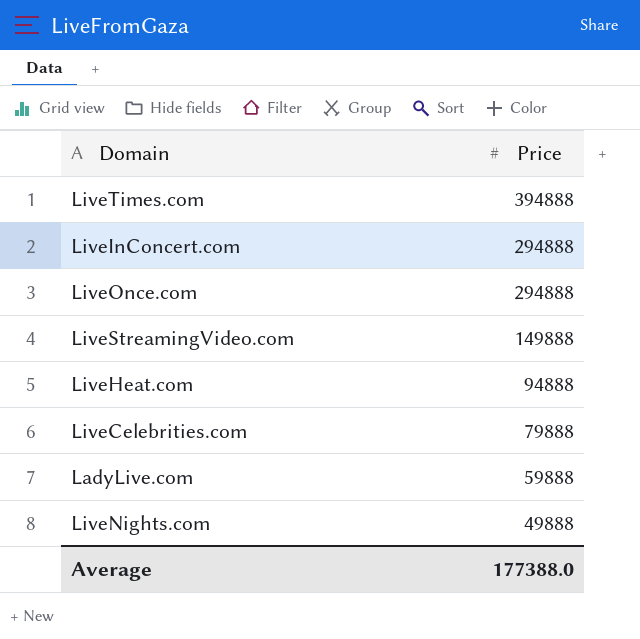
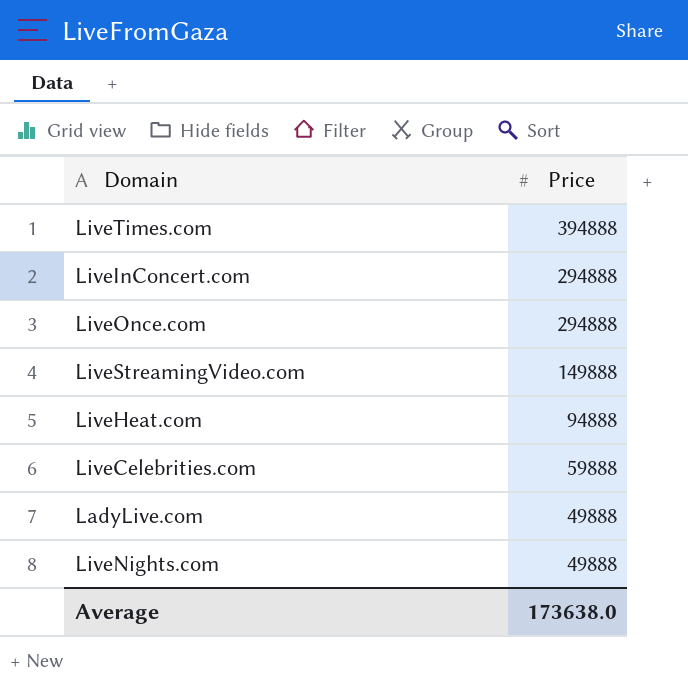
LiveCelebrities.com | Price: 79888 -> 59888
LadyLive.com | Price: 59888 -> 49888
Average | Price: 177388.0 -> 173638.0

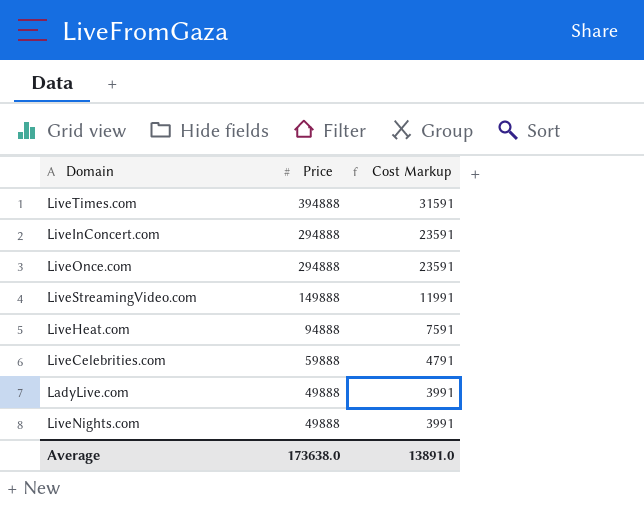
column Cost Markup | formula: none -> [Price] * 0.08

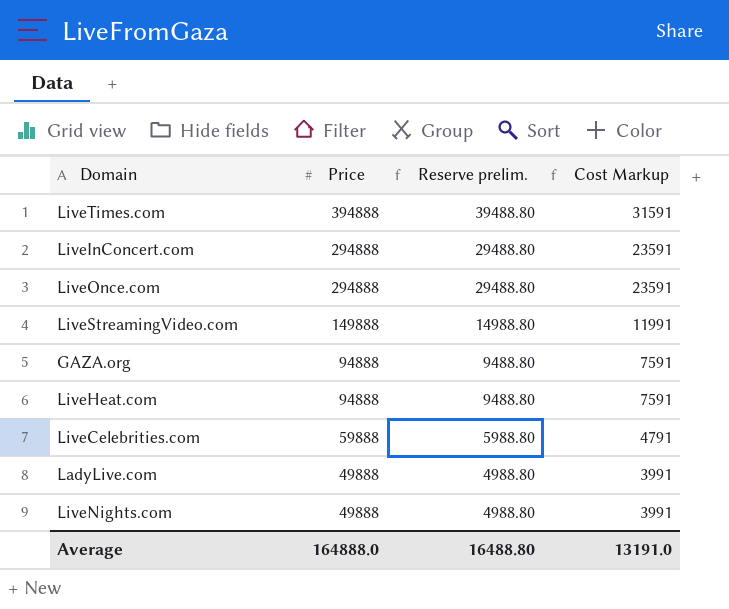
column Reserve prelim. | formula: none -> [Price] * 0.1
row GAZA.org: none -> 94888 | 9488.80 | 7591
Average | Price: 173638.0 -> 164888.0
Average | Cost Markup: 13891.0 -> 13191.0

